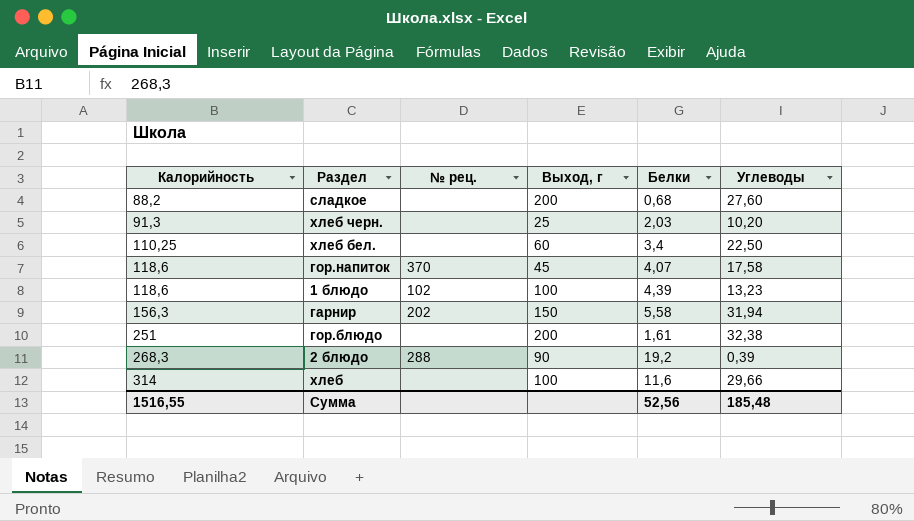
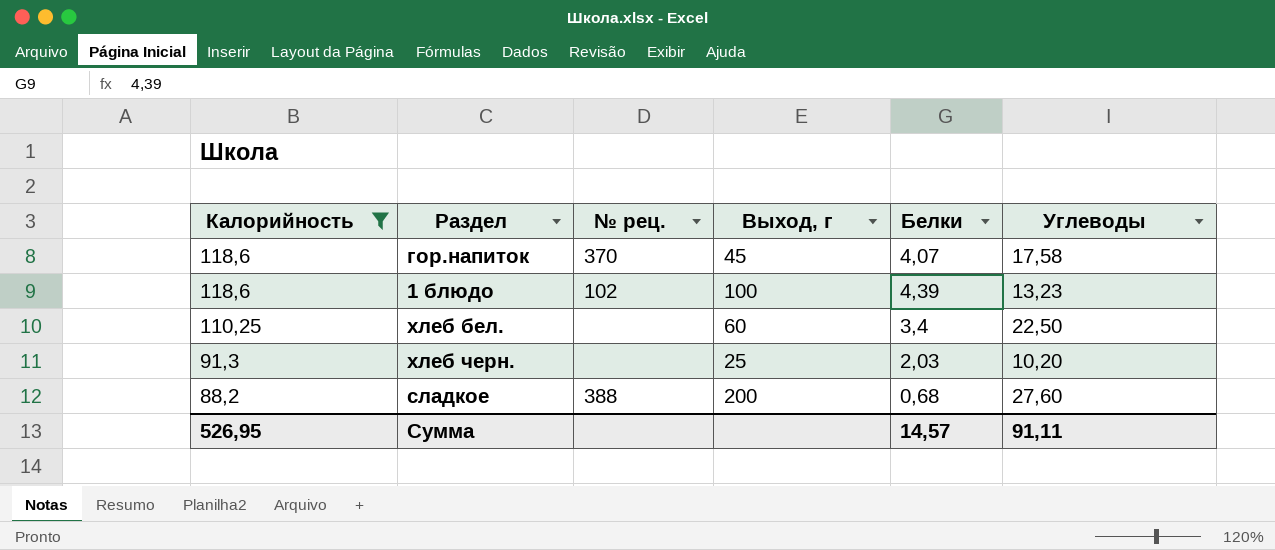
filter: none -> Калорийность <= 118,6
row order: Калорийность ascending -> Калорийность descending
сладкое | № рец.: none -> 388
Сумма | Калорийность: 1516,55 -> 526,95
Сумма | Белки: 52,56 -> 14,57
Сумма | Углеводы: 185,48 -> 91,11

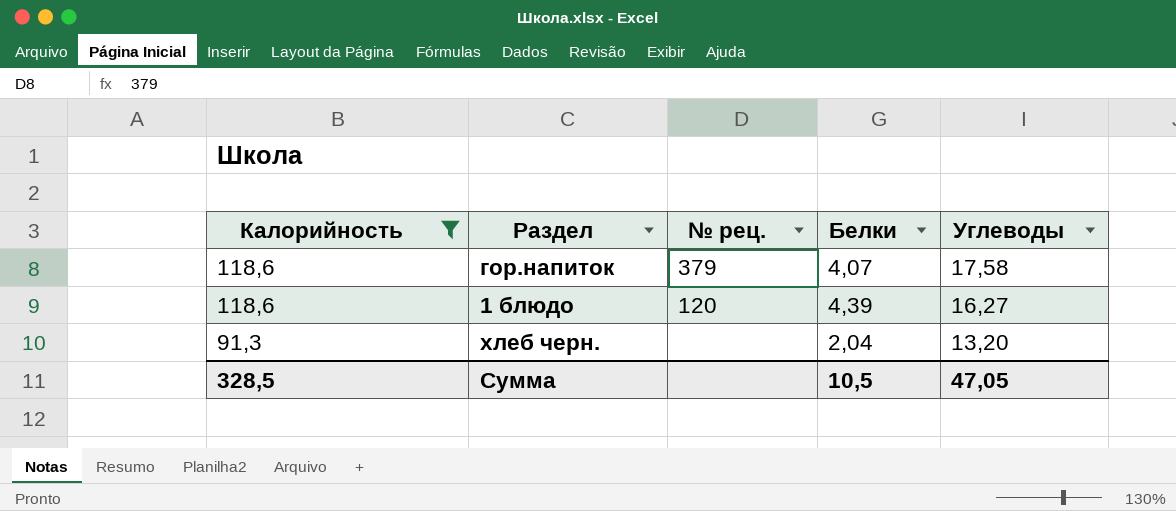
column Выход, г | position: 4 -> none
row хлеб бел.: 110,25 | none | 60 | 3,4 | 22,50 -> none
row сладкое: 88,2 | 388 | 200 | 0,68 | 27,60 -> none
гор.напиток | № рец.: 370 -> 379
1 блюдо | № рец.: 102 -> 120
1 блюдо | Углеводы: 13,23 -> 16,27
хлеб черн. | Белки: 2,03 -> 2,04
хлеб черн. | Углеводы: 10,20 -> 13,20
Сумма | Калорийность: 526,95 -> 328,5
Сумма | Белки: 14,57 -> 10,5
Сумма | Углеводы: 91,11 -> 47,05

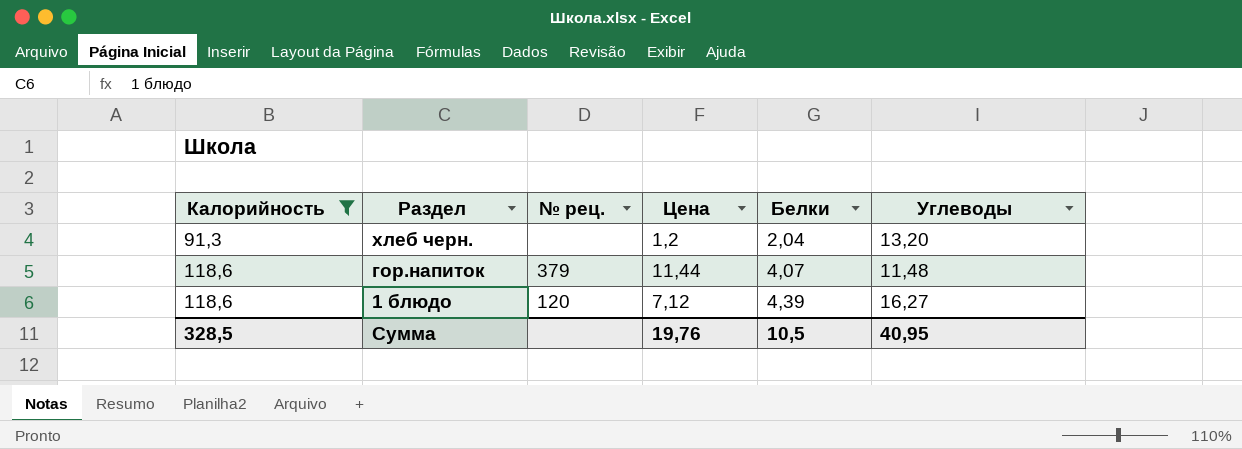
row order: Калорийность descending -> Калорийность ascending
column Цена | position: none -> 4
гор.напиток | Углеводы: 17,58 -> 11,48
Сумма | Углеводы: 47,05 -> 40,95

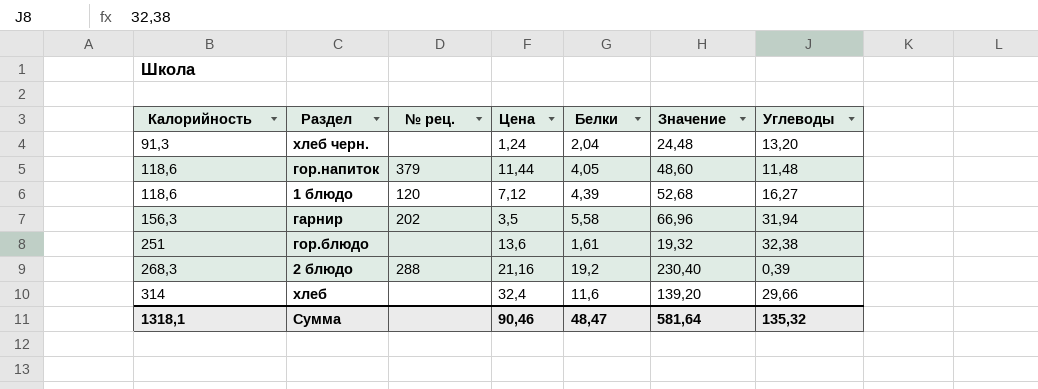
filter: Калорийность <= 118,6 -> none
column Значение | formula: none -> [Белки] * 12
хлеб черн. | Цена: 1,2 -> 1,24
гор.напиток | Белки: 4,07 -> 4,05
Сумма | Калорийность: 328,5 -> 1318,1
Сумма | Цена: 19,76 -> 90,46
Сумма | Белки: 10,5 -> 48,47
Сумма | Углеводы: 40,95 -> 135,32

